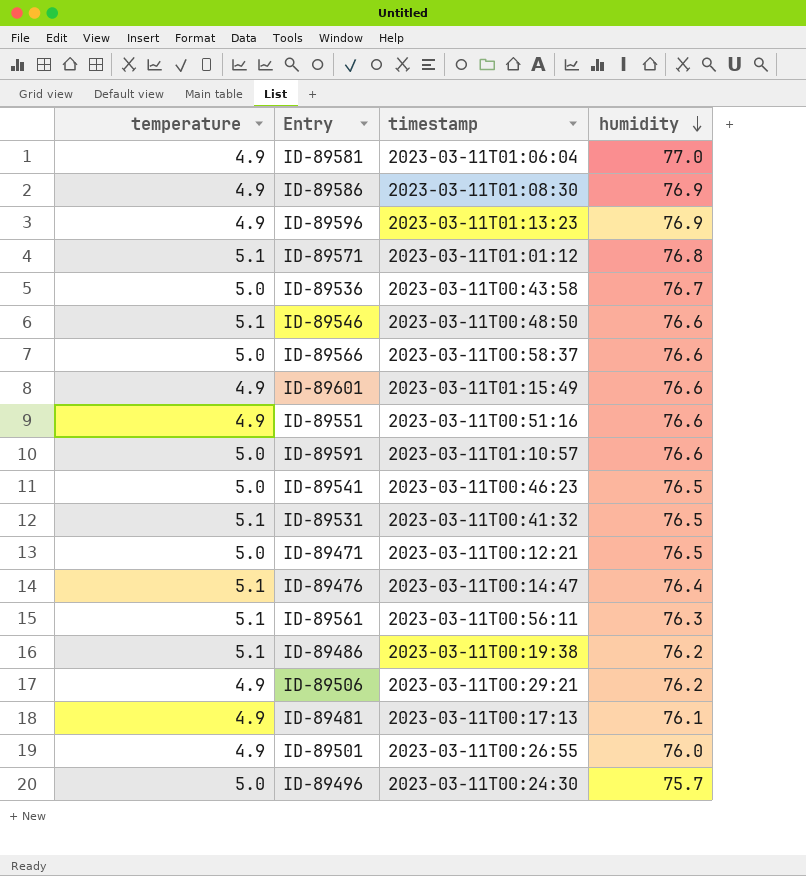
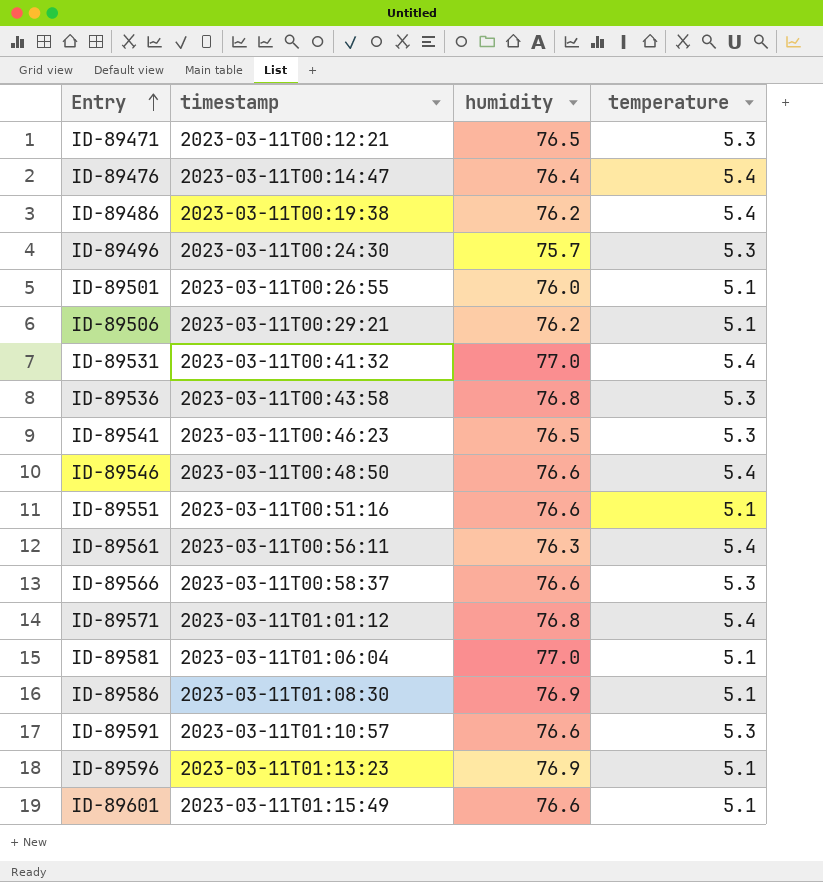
row order: humidity descending -> Entry ascending
column temperature | position: 1 -> 4
row ID-89481: 4.9 | 2023-03-11T00:17:13 | 76.1 -> none
ID-89471 | temperature: 5.0 -> 5.3
ID-89476 | temperature: 5.1 -> 5.4
ID-89486 | temperature: 5.1 -> 5.4
ID-89496 | temperature: 5.0 -> 5.3
ID-89501 | temperature: 4.9 -> 5.1
ID-89506 | temperature: 4.9 -> 5.1
ID-89531 | humidity: 76.5 -> 77.0
ID-89531 | temperature: 5.1 -> 5.4
ID-89536 | humidity: 76.7 -> 76.8
ID-89536 | temperature: 5.0 -> 5.3
ID-89541 | temperature: 5.0 -> 5.3
ID-89546 | temperature: 5.1 -> 5.4
ID-89551 | temperature: 4.9 -> 5.1
ID-89561 | temperature: 5.1 -> 5.4
ID-89566 | temperature: 5.0 -> 5.3
ID-89571 | temperature: 5.1 -> 5.4
ID-89581 | temperature: 4.9 -> 5.1
ID-89586 | temperature: 4.9 -> 5.1
ID-89591 | temperature: 5.0 -> 5.3
ID-89596 | temperature: 4.9 -> 5.1
ID-89601 | temperature: 4.9 -> 5.1

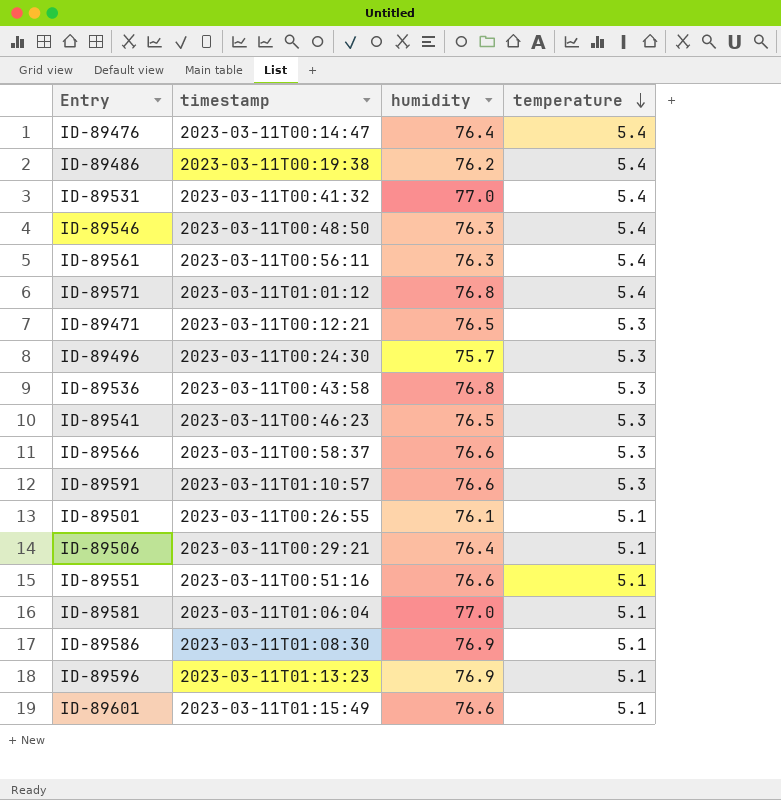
row order: Entry ascending -> temperature descending
ID-89546 | humidity: 76.6 -> 76.3
ID-89501 | humidity: 76.0 -> 76.1
ID-89506 | humidity: 76.2 -> 76.4

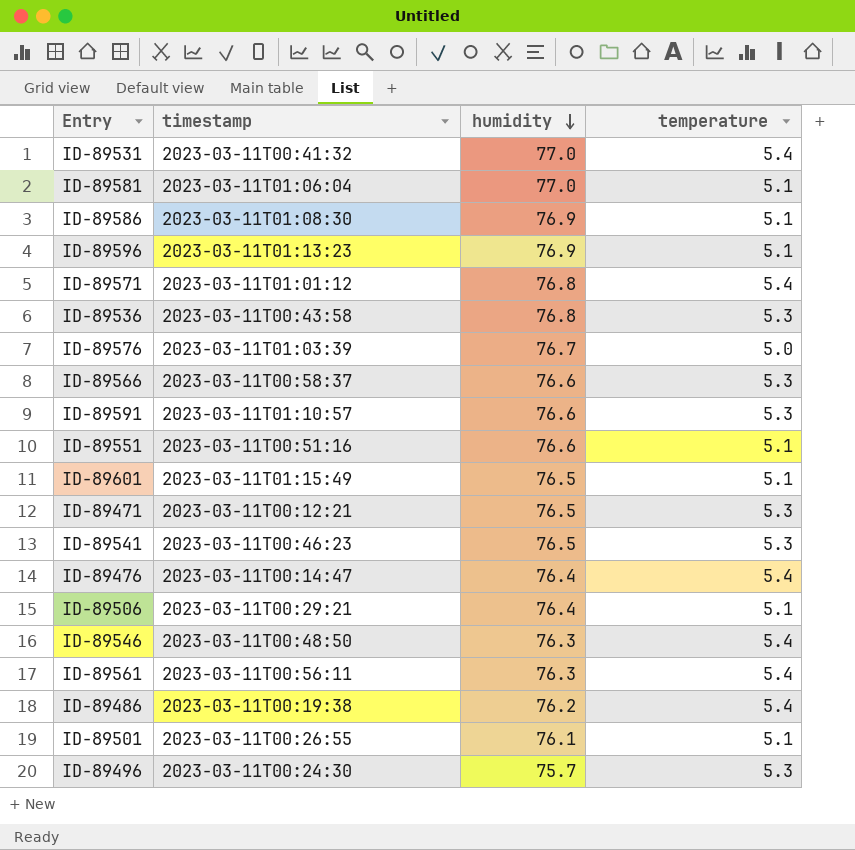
row order: temperature descending -> humidity descending
row ID-89576: none -> 2023-03-11T01:03:39 | 76.7 | 5.0
ID-89601 | humidity: 76.6 -> 76.5

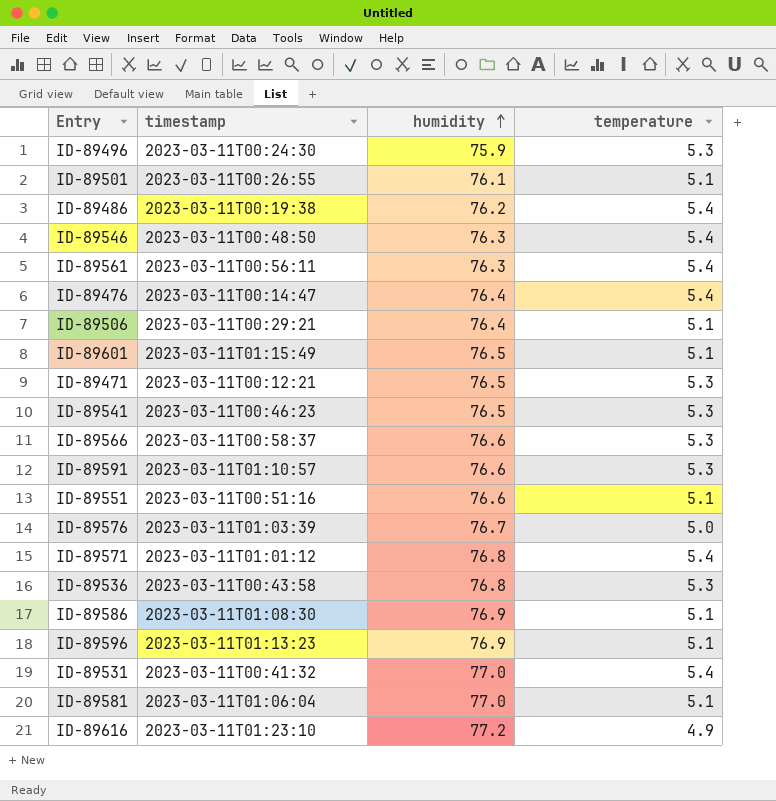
row order: humidity descending -> humidity ascending
ID-89496 | humidity: 75.7 -> 75.9
row ID-89616: none -> 2023-03-11T01:23:10 | 77.2 | 4.9

